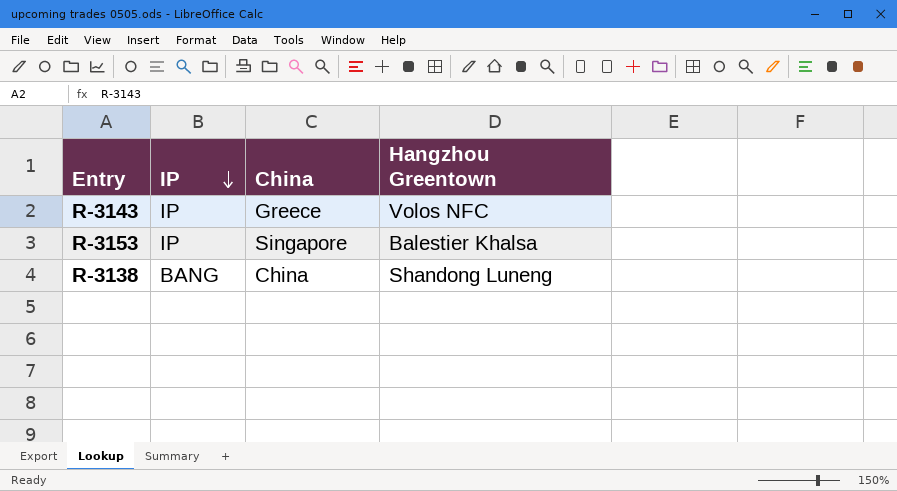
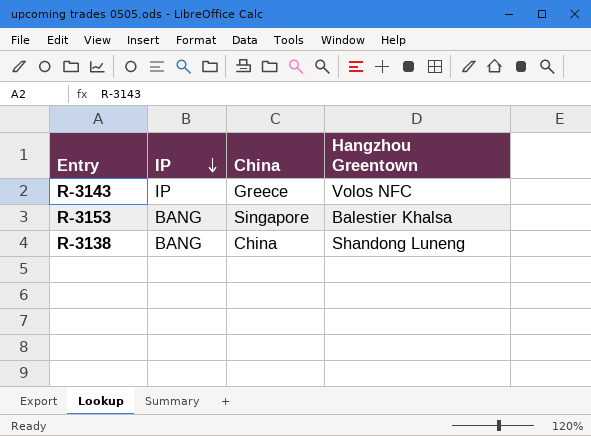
R-3153 | IP: IP -> BANG

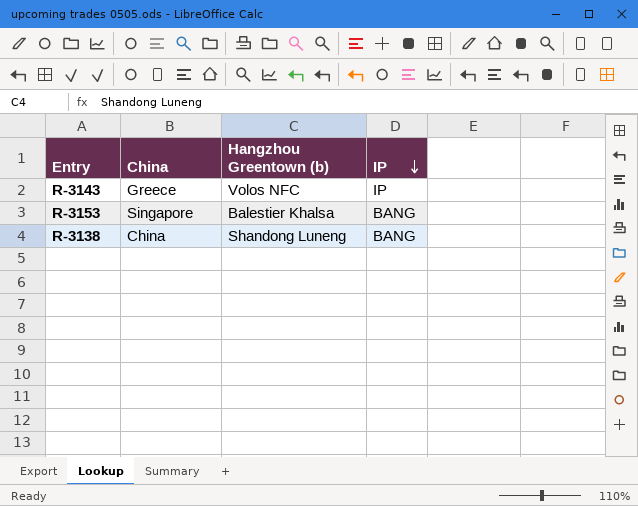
column name: Hangzhou Greentown -> Hangzhou Greentown (b)
column IP | position: 2 -> 4

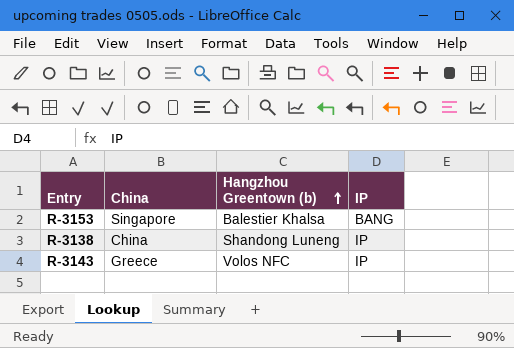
row order: IP descending -> Hangzhou Greentown (b) ascending
R-3138 | IP: BANG -> IP

